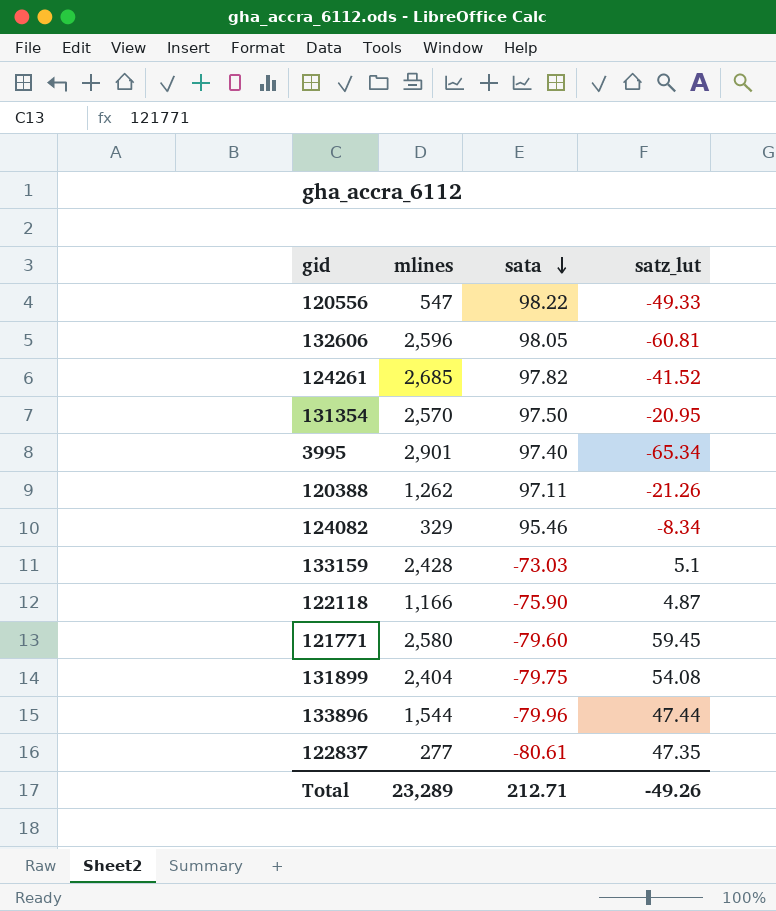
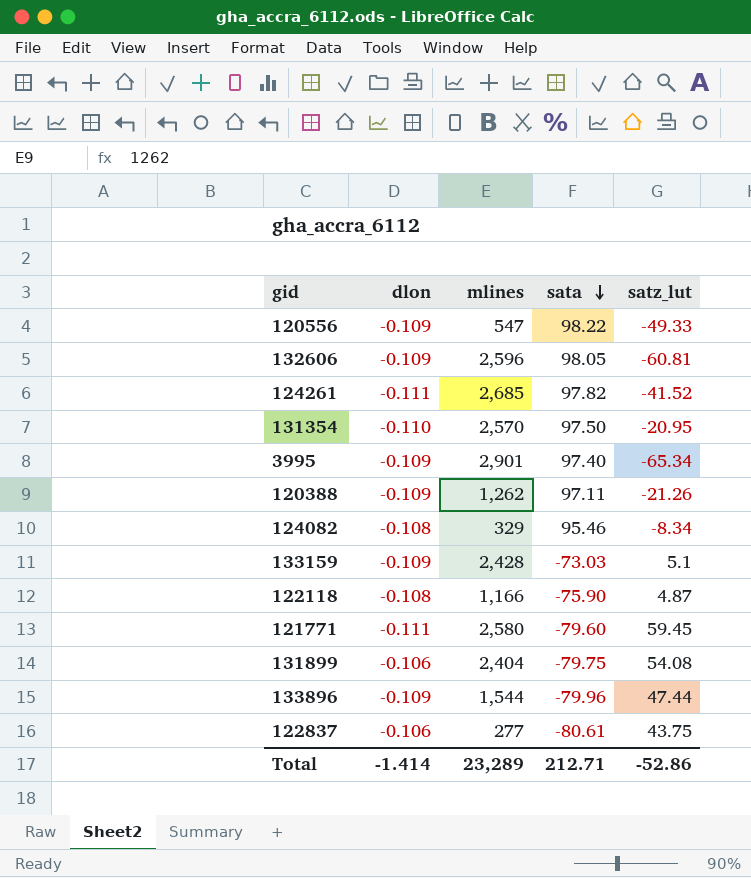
column dlon | position: none -> 2
122837 | satz_lut: 47.35 -> 43.75
Total | satz_lut: -49.26 -> -52.86

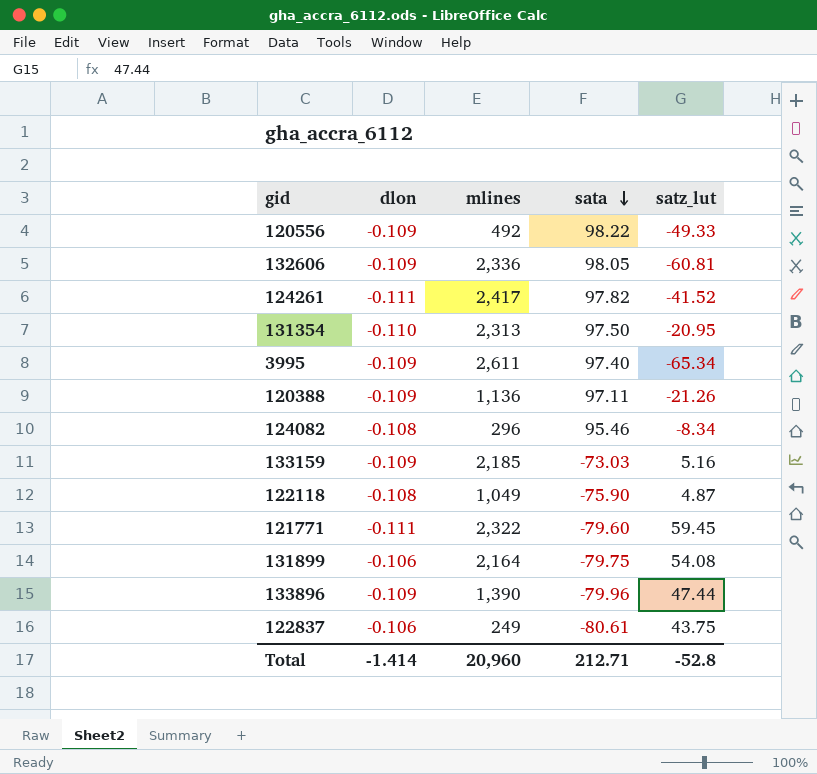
120556 | mlines: 547 -> 492
132606 | mlines: 2,596 -> 2,336
124261 | mlines: 2,685 -> 2,417
131354 | mlines: 2,570 -> 2,313
3995 | mlines: 2,901 -> 2,611
120388 | mlines: 1,262 -> 1,136
124082 | mlines: 329 -> 296
133159 | mlines: 2,428 -> 2,185
133159 | satz_lut: 5.1 -> 5.16
122118 | mlines: 1,166 -> 1,049
121771 | mlines: 2,580 -> 2,322
131899 | mlines: 2,404 -> 2,164
133896 | mlines: 1,544 -> 1,390
122837 | mlines: 277 -> 249
Total | mlines: 23,289 -> 20,960
Total | satz_lut: -52.86 -> -52.8

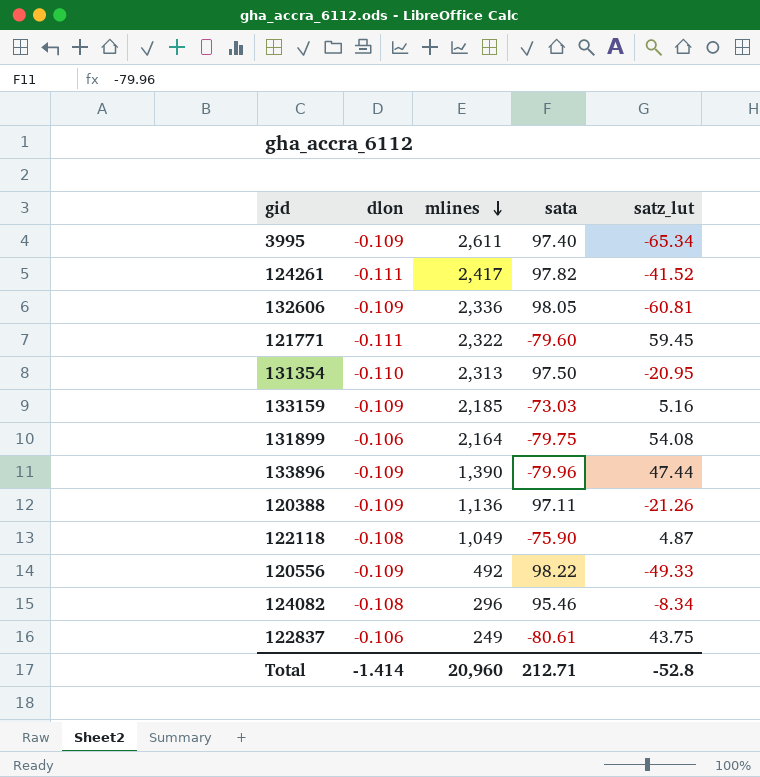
row order: sata descending -> mlines descending

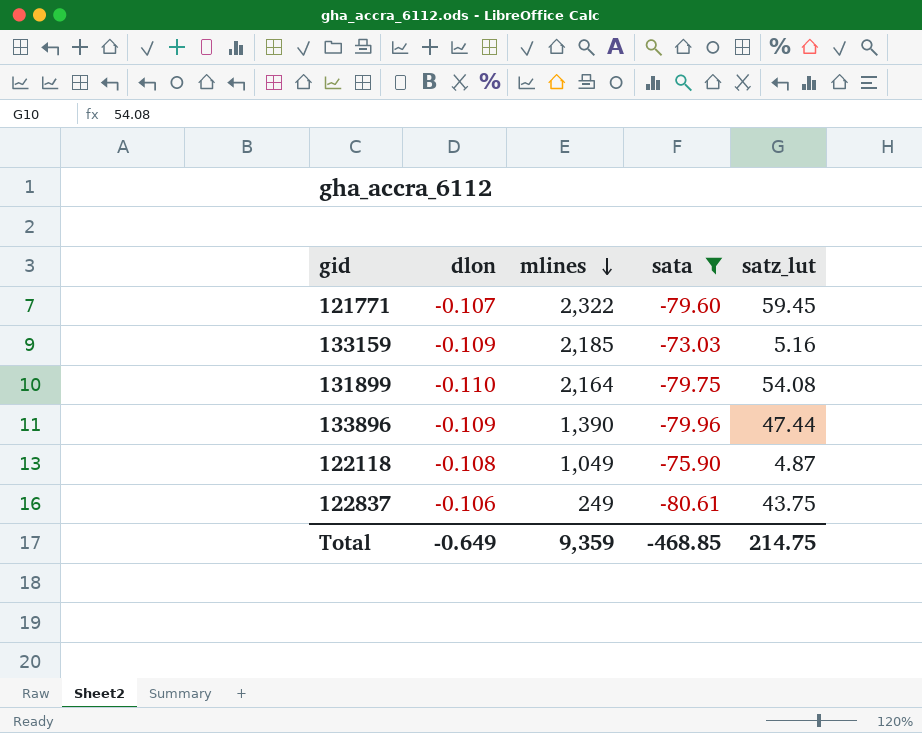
filter: none -> sata <= -73.03
121771 | dlon: -0.111 -> -0.107
131899 | dlon: -0.106 -> -0.110
Total | dlon: -1.414 -> -0.649
Total | mlines: 20,960 -> 9,359
Total | sata: 212.71 -> -468.85
Total | satz_lut: -52.8 -> 214.75

